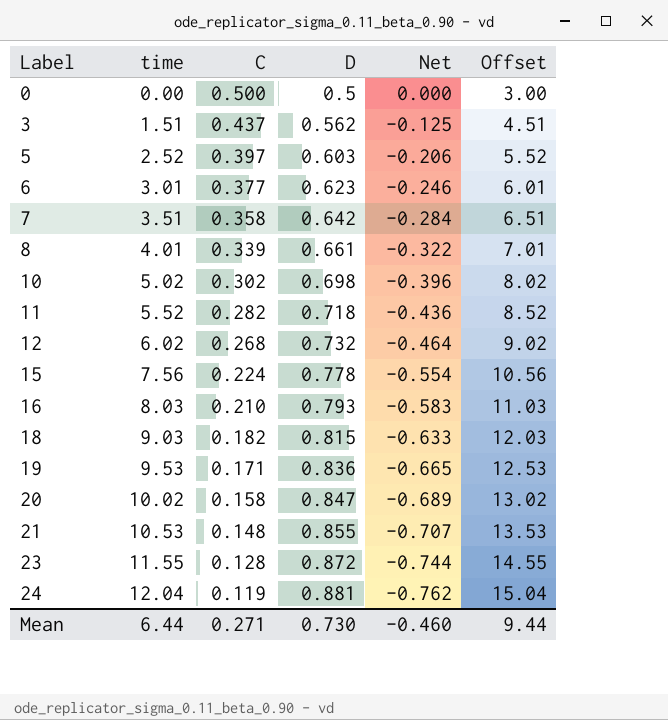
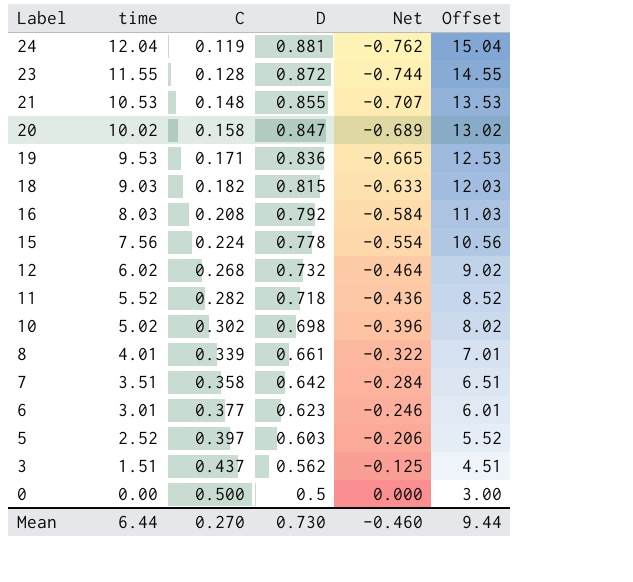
row order: Label ascending -> Label descending
16 | C: 0.210 -> 0.208
16 | D: 0.793 -> 0.792
16 | Net: -0.583 -> -0.584
Mean | C: 0.271 -> 0.270

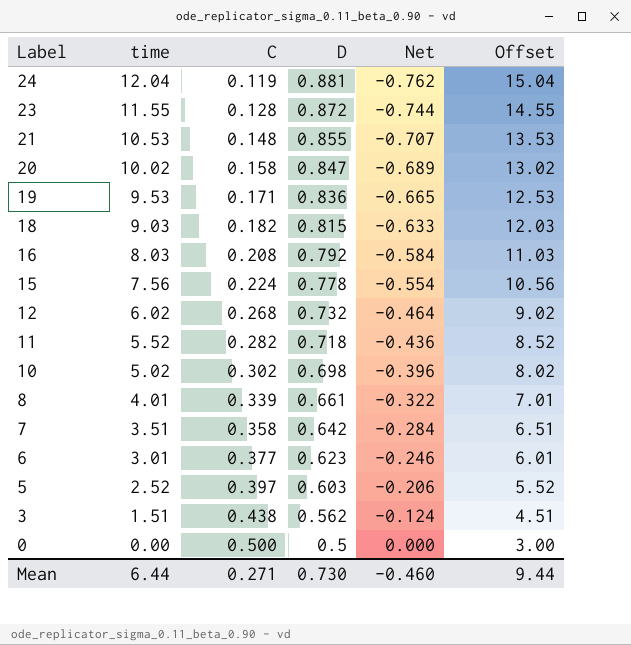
3 | C: 0.437 -> 0.438
3 | Net: -0.125 -> -0.124
Mean | C: 0.270 -> 0.271

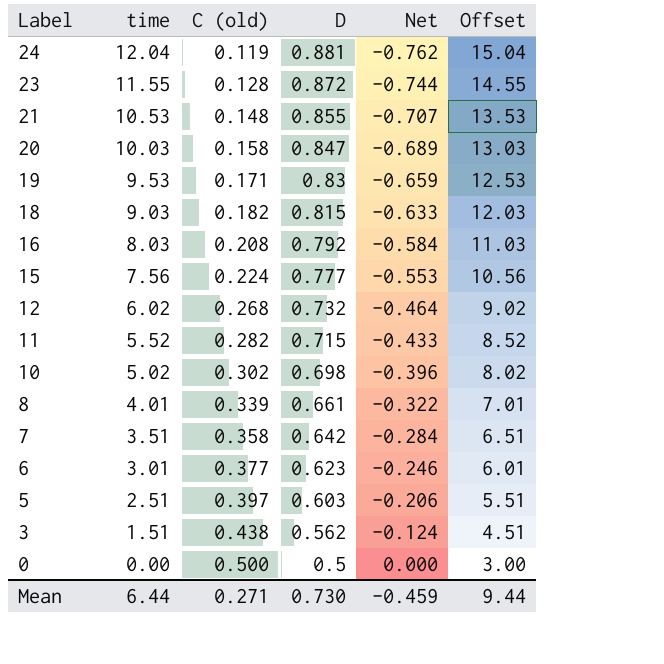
column name: C -> C (old)
20 | time: 10.02 -> 10.03
20 | Offset: 13.02 -> 13.03
19 | D: 0.836 -> 0.83
19 | Net: -0.665 -> -0.659
15 | D: 0.778 -> 0.777
15 | Net: -0.554 -> -0.553
11 | D: 0.718 -> 0.715
11 | Net: -0.436 -> -0.433
5 | time: 2.52 -> 2.51
5 | Offset: 5.52 -> 5.51
Mean | Net: -0.460 -> -0.459

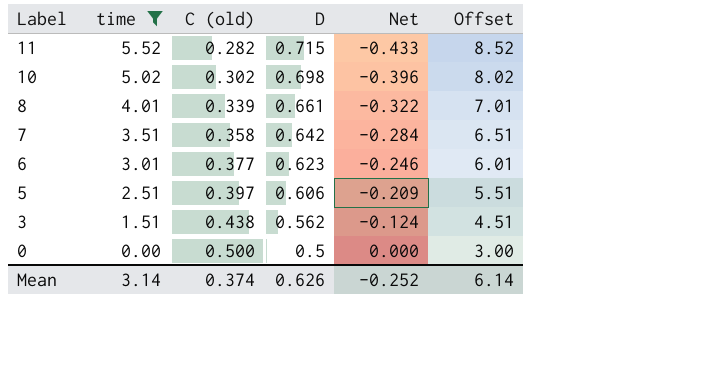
filter: none -> time <= 5.52
5 | D: 0.603 -> 0.606
5 | Net: -0.206 -> -0.209
Mean | time: 6.44 -> 3.14
Mean | C (old): 0.271 -> 0.374
Mean | D: 0.730 -> 0.626
Mean | Net: -0.459 -> -0.252
Mean | Offset: 9.44 -> 6.14

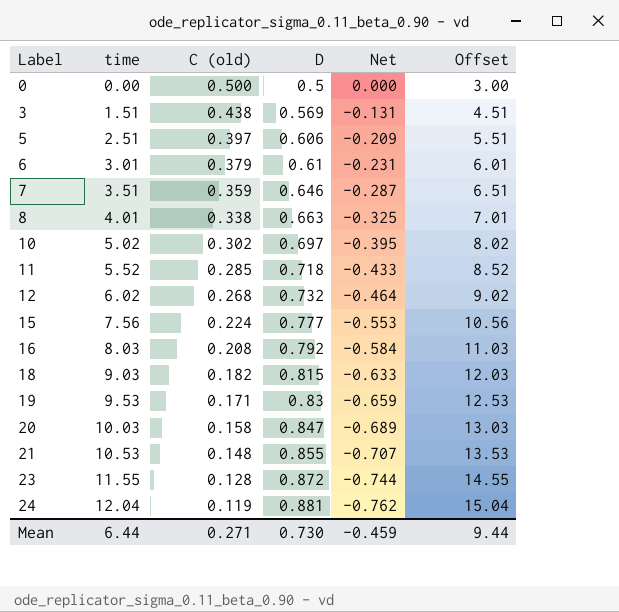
filter: time <= 5.52 -> none
row order: Label descending -> Label ascending
3 | D: 0.562 -> 0.569
3 | Net: -0.124 -> -0.131
6 | C (old): 0.377 -> 0.379
6 | D: 0.623 -> 0.61
6 | Net: -0.246 -> -0.231
7 | C (old): 0.358 -> 0.359
7 | D: 0.642 -> 0.646
7 | Net: -0.284 -> -0.287
8 | C (old): 0.339 -> 0.338
8 | D: 0.661 -> 0.663
8 | Net: -0.322 -> -0.325
10 | D: 0.698 -> 0.697
10 | Net: -0.396 -> -0.395
11 | C (old): 0.282 -> 0.285
11 | D: 0.715 -> 0.718
Mean | time: 3.14 -> 6.44
Mean | C (old): 0.374 -> 0.271
Mean | D: 0.626 -> 0.730
Mean | Net: -0.252 -> -0.459
Mean | Offset: 6.14 -> 9.44

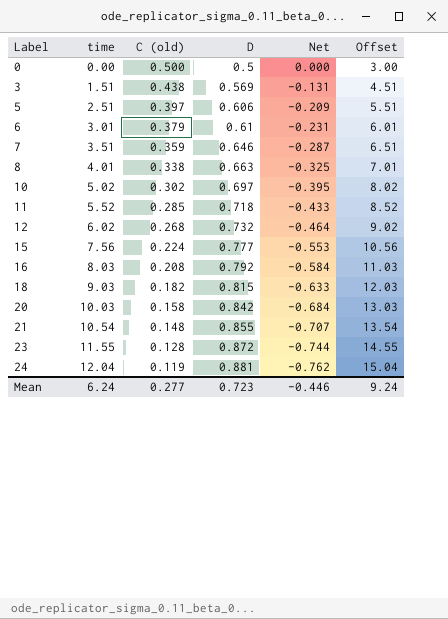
row 19: 9.53 | 0.171 | 0.83 | -0.659 | 12.53 -> none
20 | D: 0.847 -> 0.842
20 | Net: -0.689 -> -0.684
21 | time: 10.53 -> 10.54
21 | Offset: 13.53 -> 13.54
Mean | time: 6.44 -> 6.24
Mean | C (old): 0.271 -> 0.277
Mean | D: 0.730 -> 0.723
Mean | Net: -0.459 -> -0.446
Mean | Offset: 9.44 -> 9.24

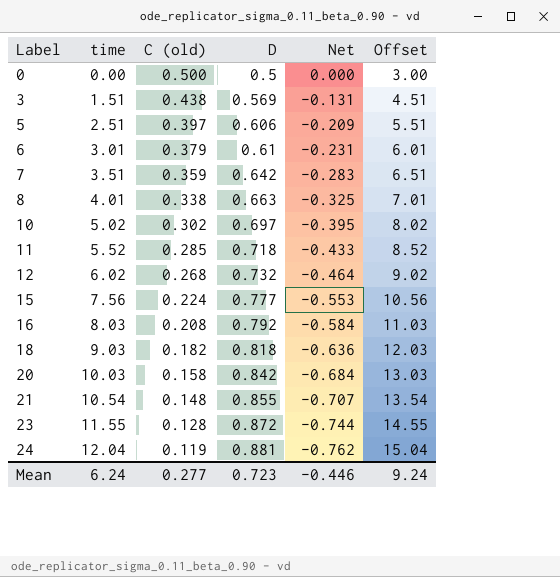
7 | D: 0.646 -> 0.642
7 | Net: -0.287 -> -0.283
18 | D: 0.815 -> 0.818
18 | Net: -0.633 -> -0.636

